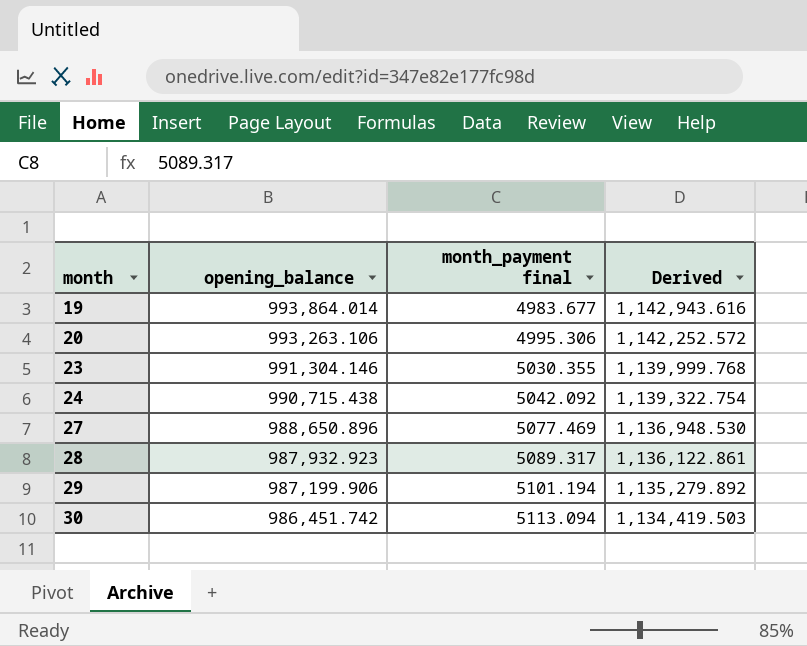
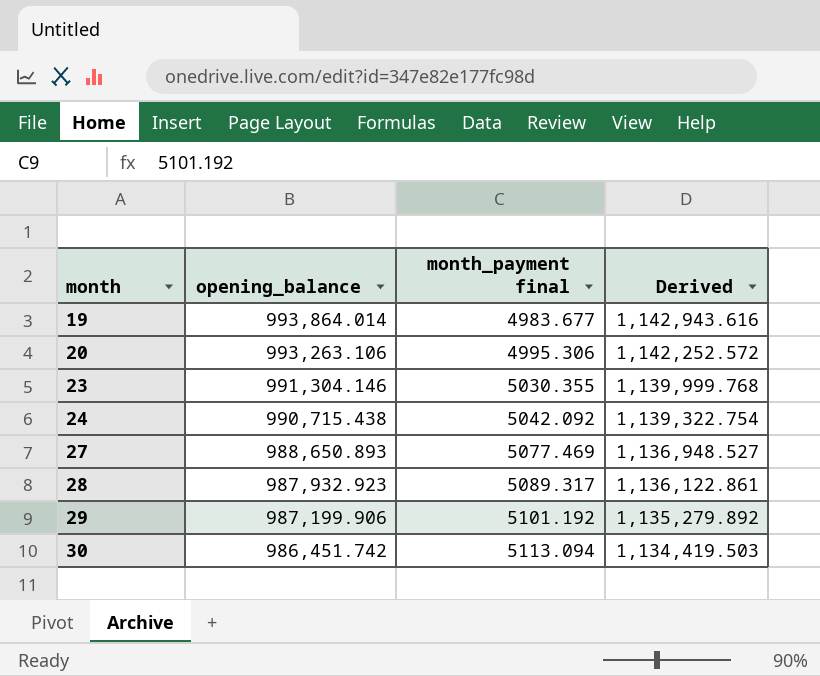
27 | opening_balance: 988,650.896 -> 988,650.893
27 | Derived: 1,136,948.530 -> 1,136,948.527
29 | month_payment final: 5101.194 -> 5101.192

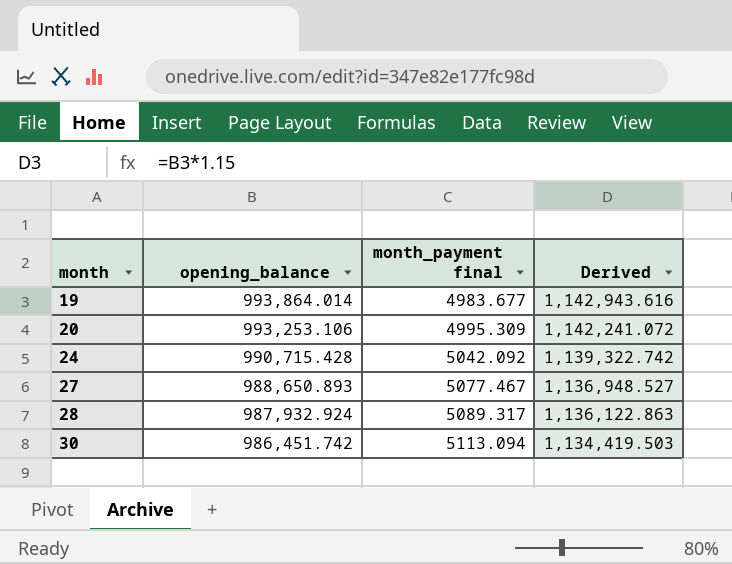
row 23: 991,304.146 | 5030.355 | 1,139,999.768 -> none
row 29: 987,199.906 | 5101.192 | 1,135,279.892 -> none
20 | opening_balance: 993,263.106 -> 993,253.106
20 | month_payment final: 4995.306 -> 4995.309
20 | Derived: 1,142,252.572 -> 1,142,241.072
24 | opening_balance: 990,715.438 -> 990,715.428
24 | Derived: 1,139,322.754 -> 1,139,322.742
27 | month_payment final: 5077.469 -> 5077.467
28 | opening_balance: 987,932.923 -> 987,932.924
28 | Derived: 1,136,122.861 -> 1,136,122.863

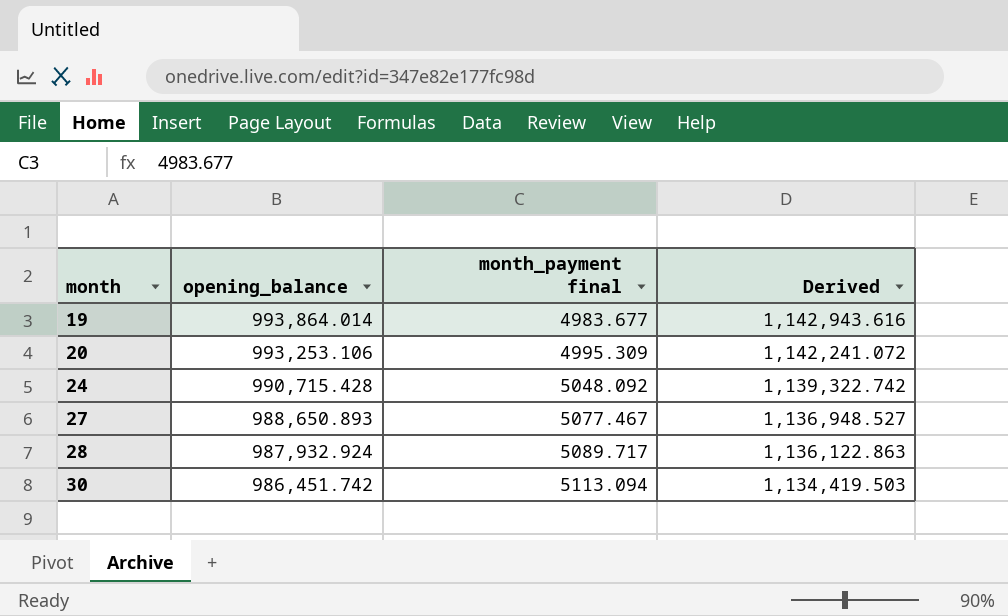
24 | month_payment final: 5042.092 -> 5048.092
28 | month_payment final: 5089.317 -> 5089.717

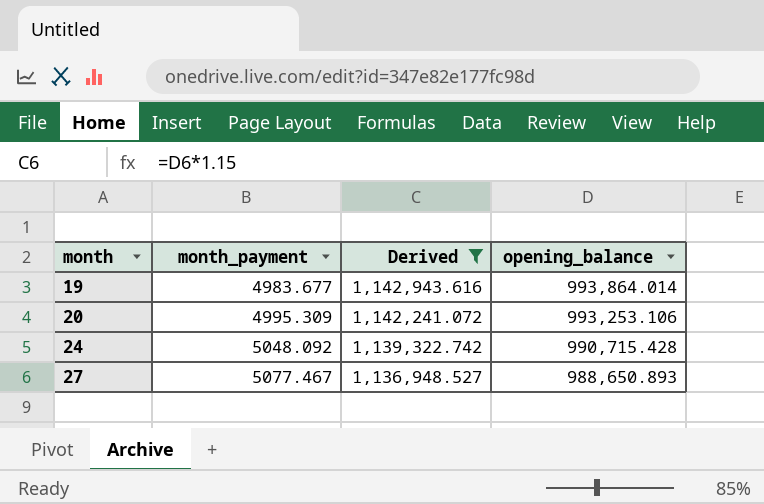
filter: none -> Derived >= 1,136,948.527
column name: month_payment final -> month_payment
column opening_balance | position: 2 -> 4

